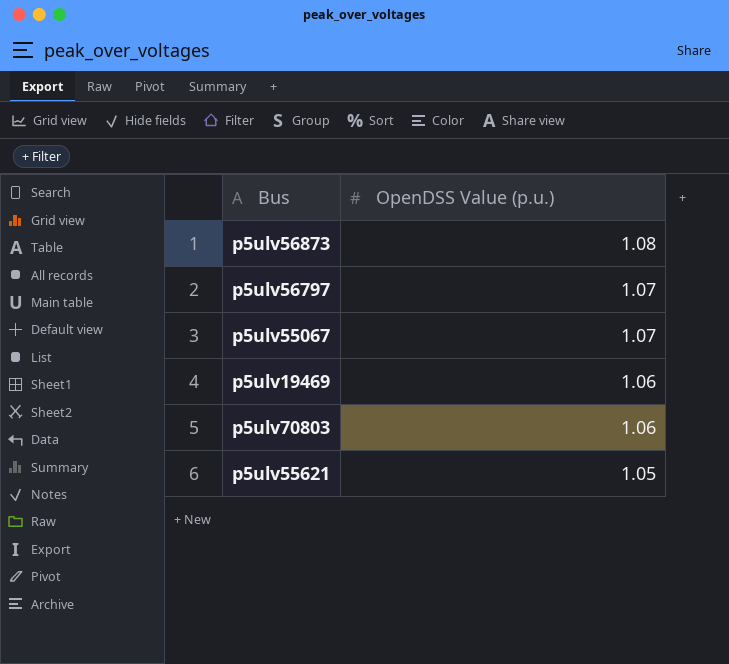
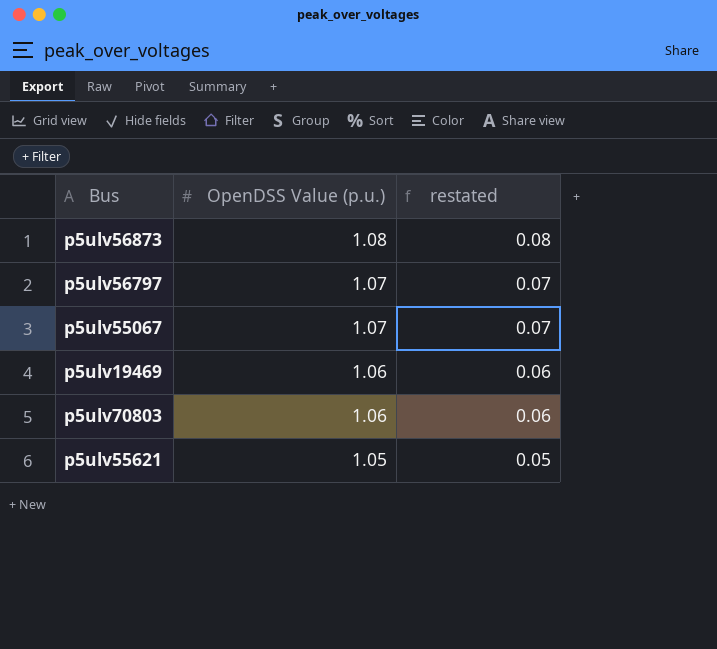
column restated | formula: none -> [OpenDSS Value (p.u.)] - 1

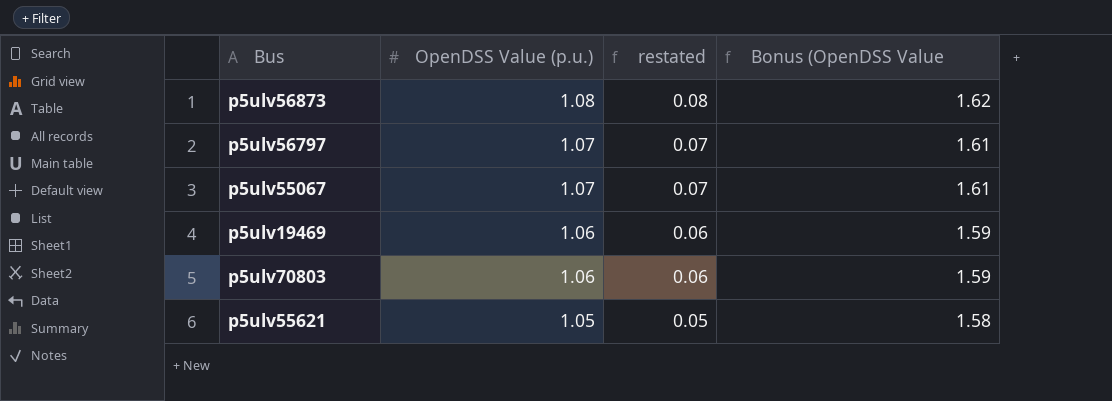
column Bonus (OpenDSS Value | formula: none -> [OpenDSS Value (p.u.)] * 1.5

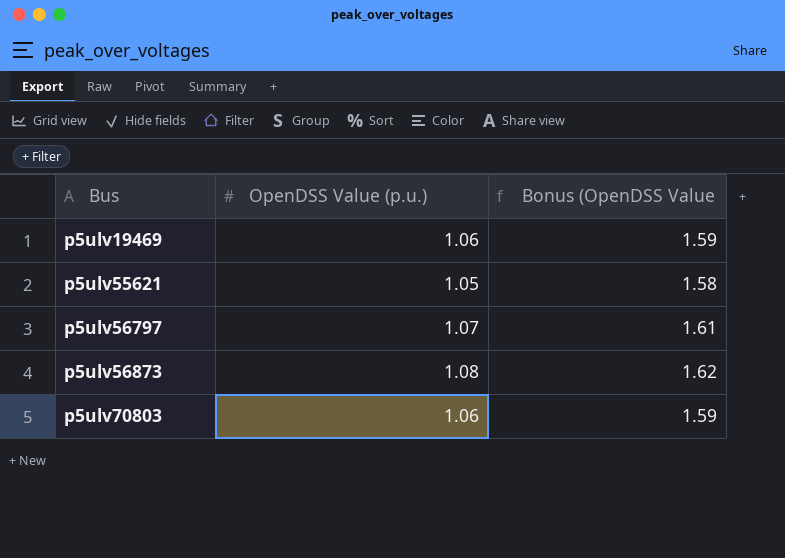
row order: OpenDSS Value (p.u.) descending -> Bus ascending
column restated | formula: [OpenDSS Value (p.u.)] - 1 -> none
row p5ulv55067: 1.07 | 0.07 | 1.61 -> none

